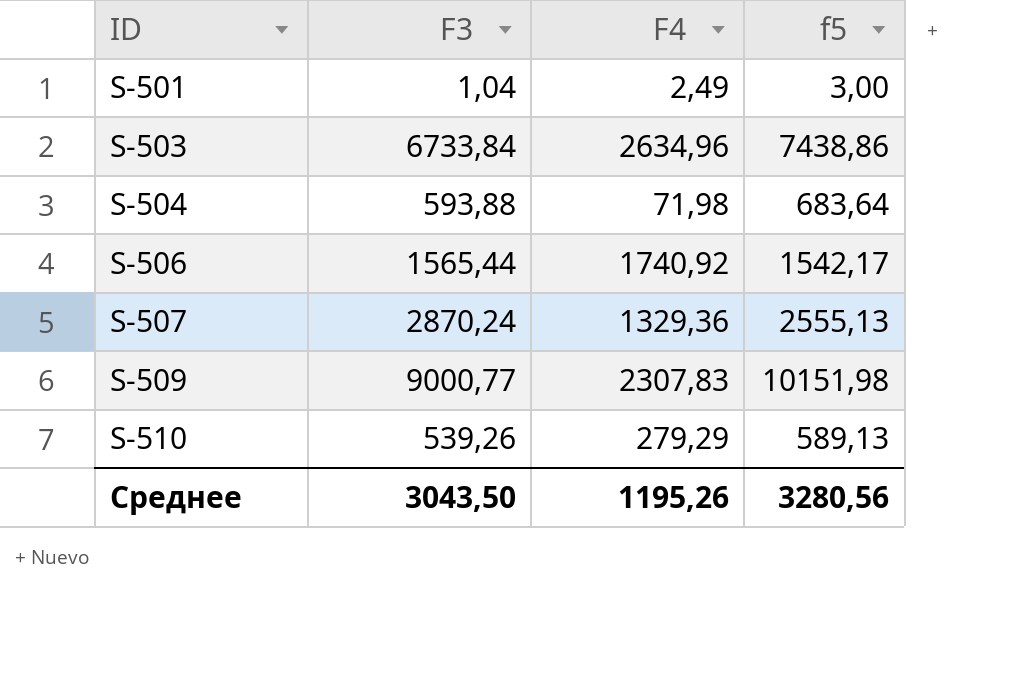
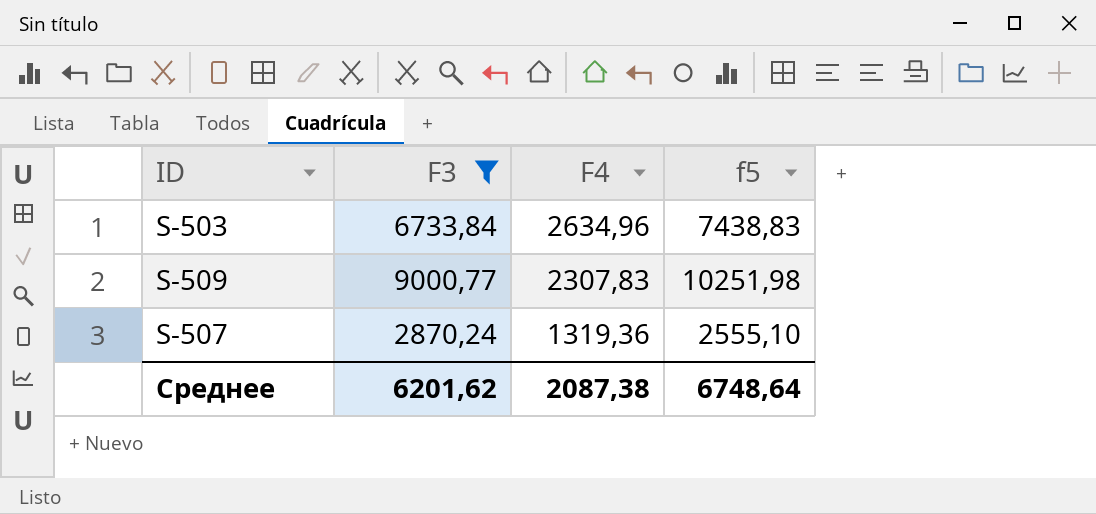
filter: none -> F3 >= 2870,24
row order: ID ascending -> F4 descending
S-503 | f5: 7438,86 -> 7438,83
S-509 | f5: 10151,98 -> 10251,98
S-507 | F4: 1329,36 -> 1319,36
S-507 | f5: 2555,13 -> 2555,10
Среднее | F3: 3043,50 -> 6201,62
Среднее | F4: 1195,26 -> 2087,38
Среднее | f5: 3280,56 -> 6748,64

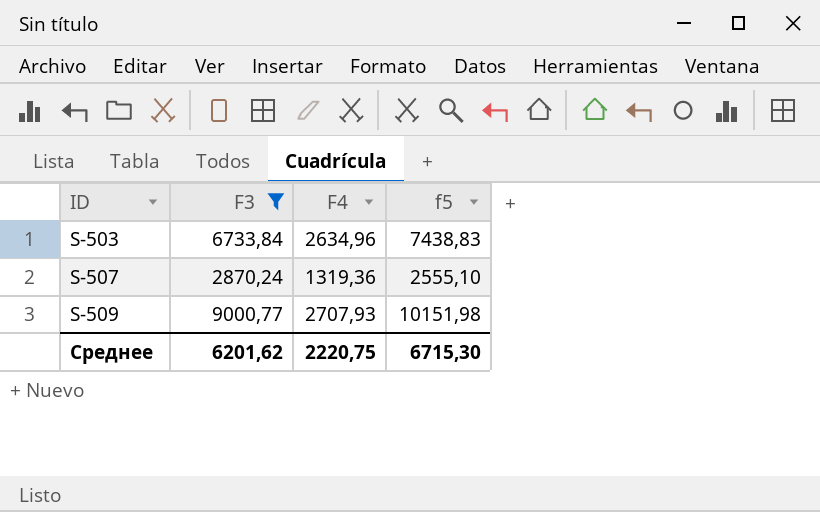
row order: F4 descending -> ID ascending
S-509 | F4: 2307,83 -> 2707,93
S-509 | f5: 10251,98 -> 10151,98
Среднее | F4: 2087,38 -> 2220,75
Среднее | f5: 6748,64 -> 6715,30

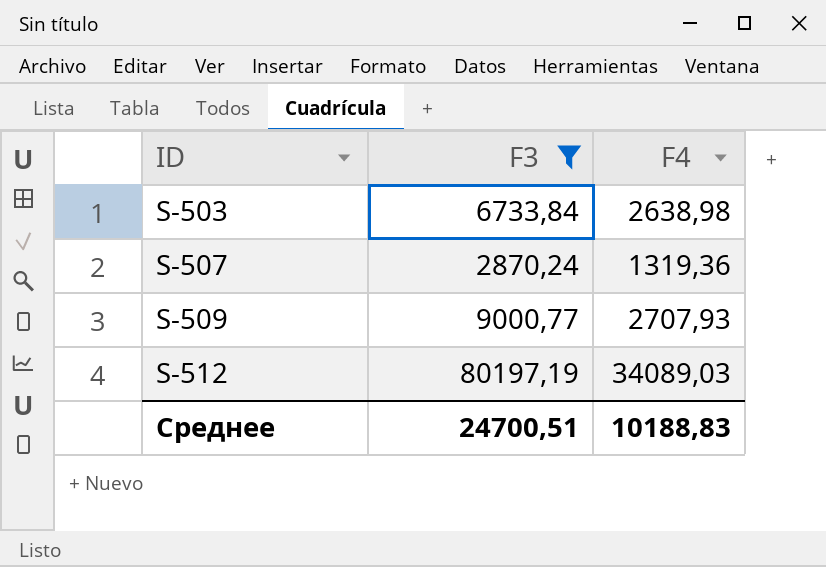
column f5 | position: 4 -> none
S-503 | F4: 2634,96 -> 2638,98
row S-512: none -> 80197,19 | 34089,03
Среднее | F3: 6201,62 -> 24700,51
Среднее | F4: 2220,75 -> 10188,83

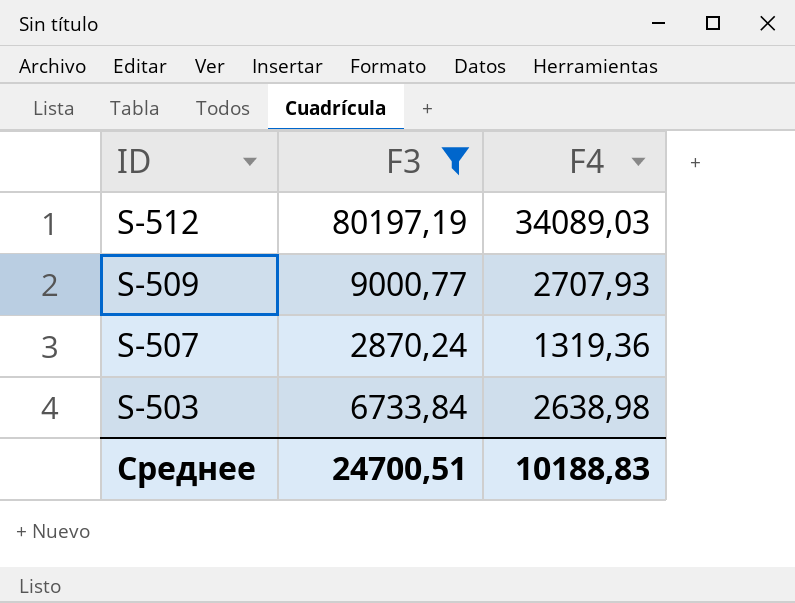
row order: ID ascending -> ID descending

